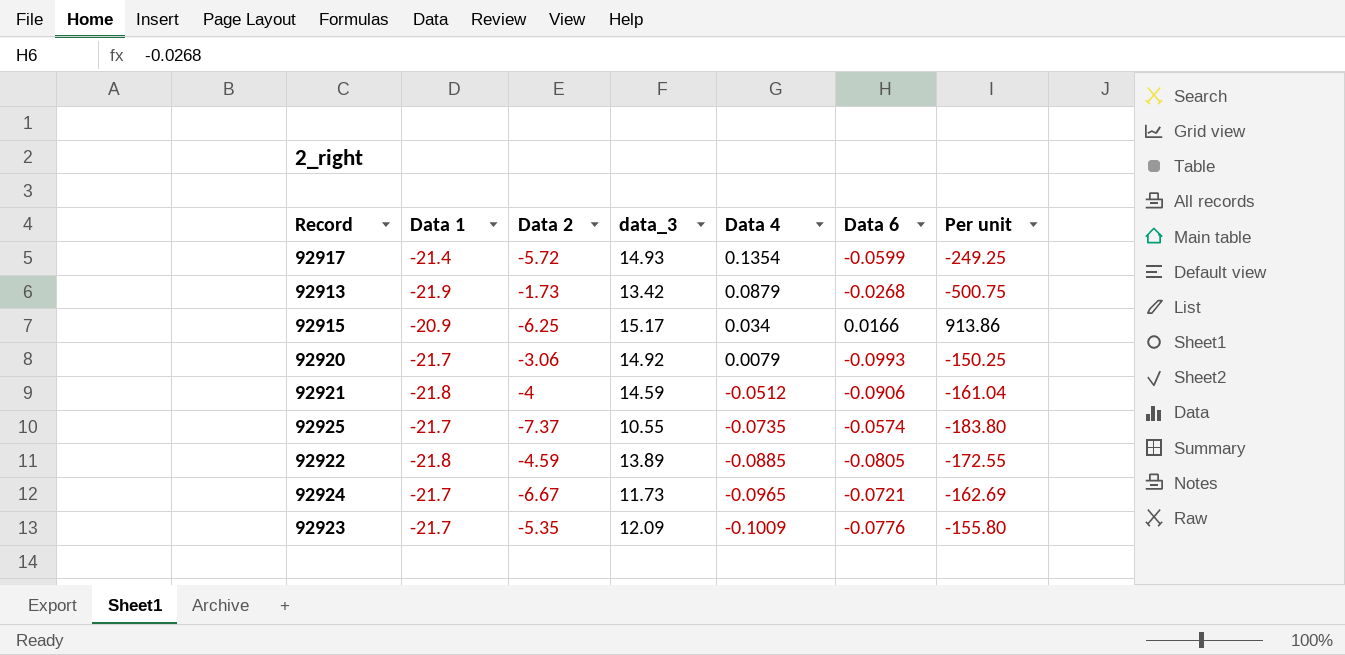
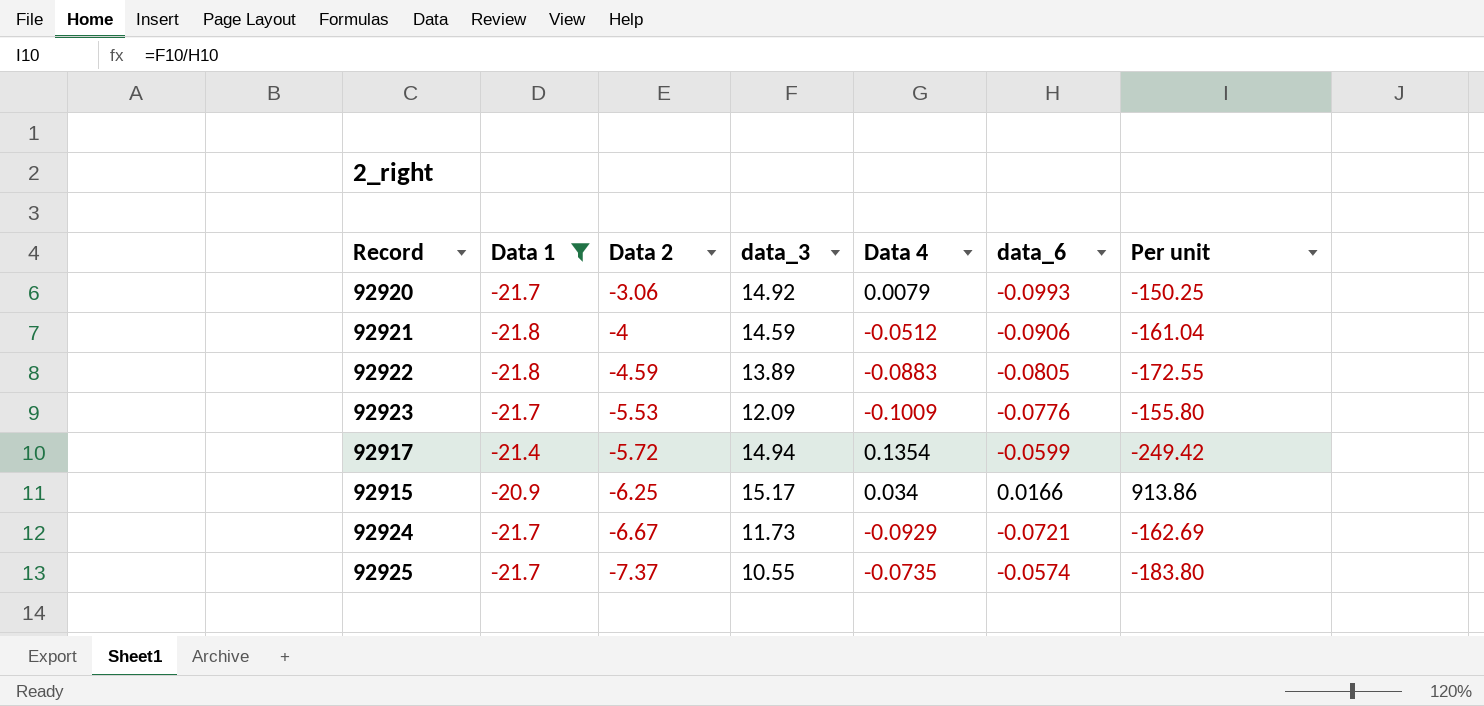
filter: none -> Data 1 != -21.9
row order: Data 4 descending -> Data 2 descending
column name: Data 6 -> data_6
92922 | Data 4: -0.0885 -> -0.0883
92923 | Data 2: -5.35 -> -5.53
92917 | data_3: 14.93 -> 14.94
92917 | Per unit: -249.25 -> -249.42
92924 | Data 4: -0.0965 -> -0.0929

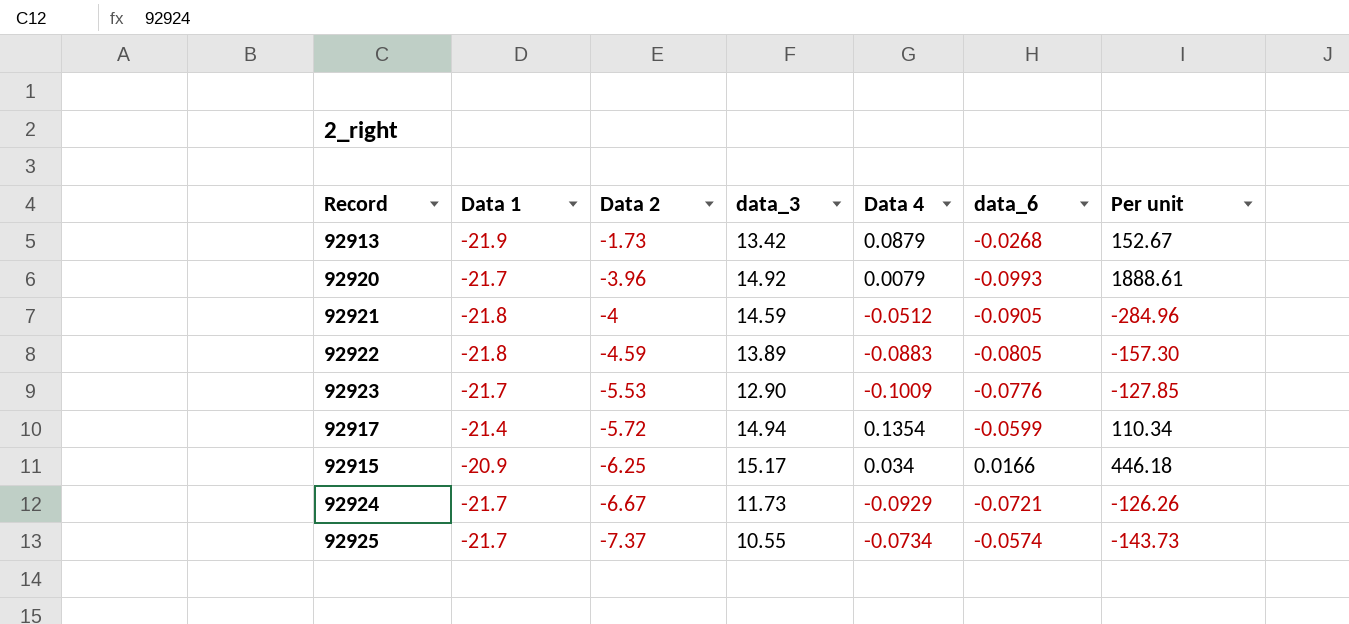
filter: Data 1 != -21.9 -> none
column Per unit | formula: [data_3] / [data_6] -> [data_3] / [Data 4]
92920 | Data 2: -3.06 -> -3.96
92921 | data_6: -0.0906 -> -0.0905
92923 | data_3: 12.09 -> 12.90
92925 | Data 4: -0.0735 -> -0.0734

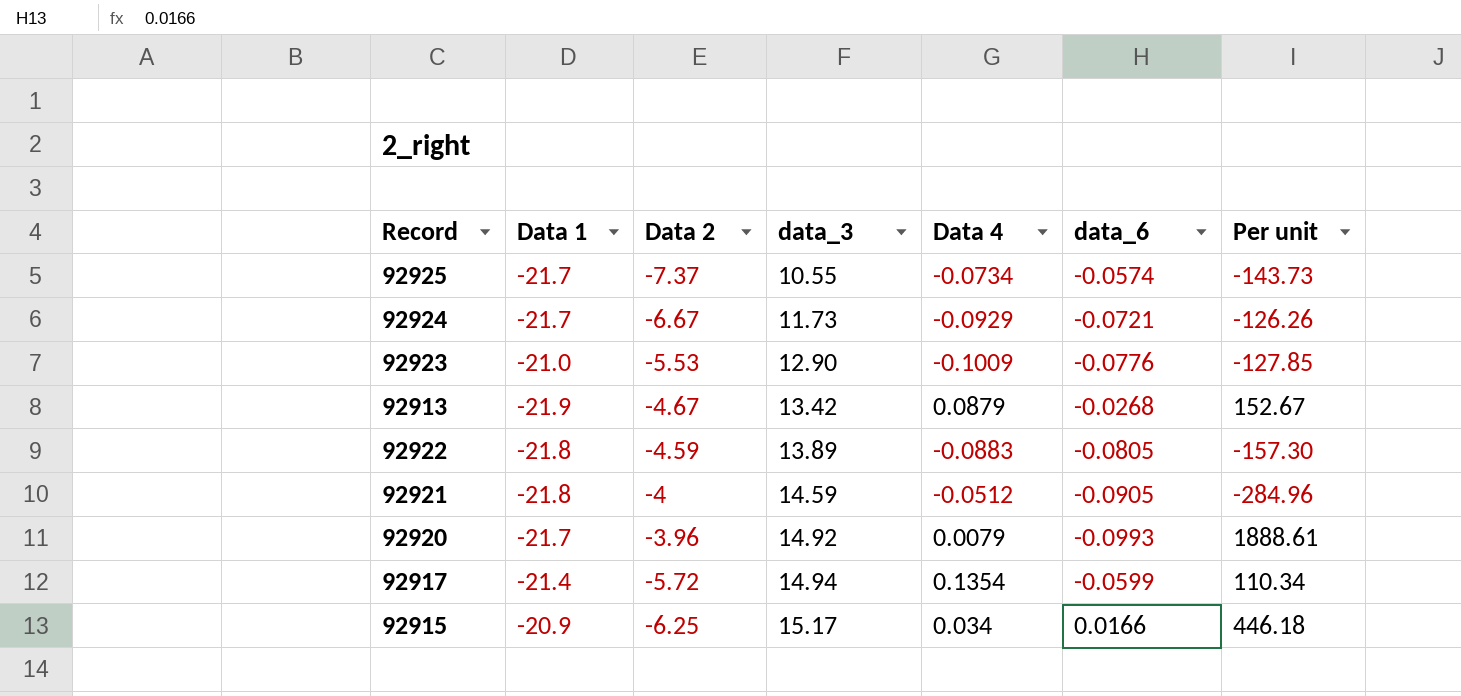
row order: Data 2 descending -> data_3 ascending
92923 | Data 1: -21.7 -> -21.0
92913 | Data 2: -1.73 -> -4.67

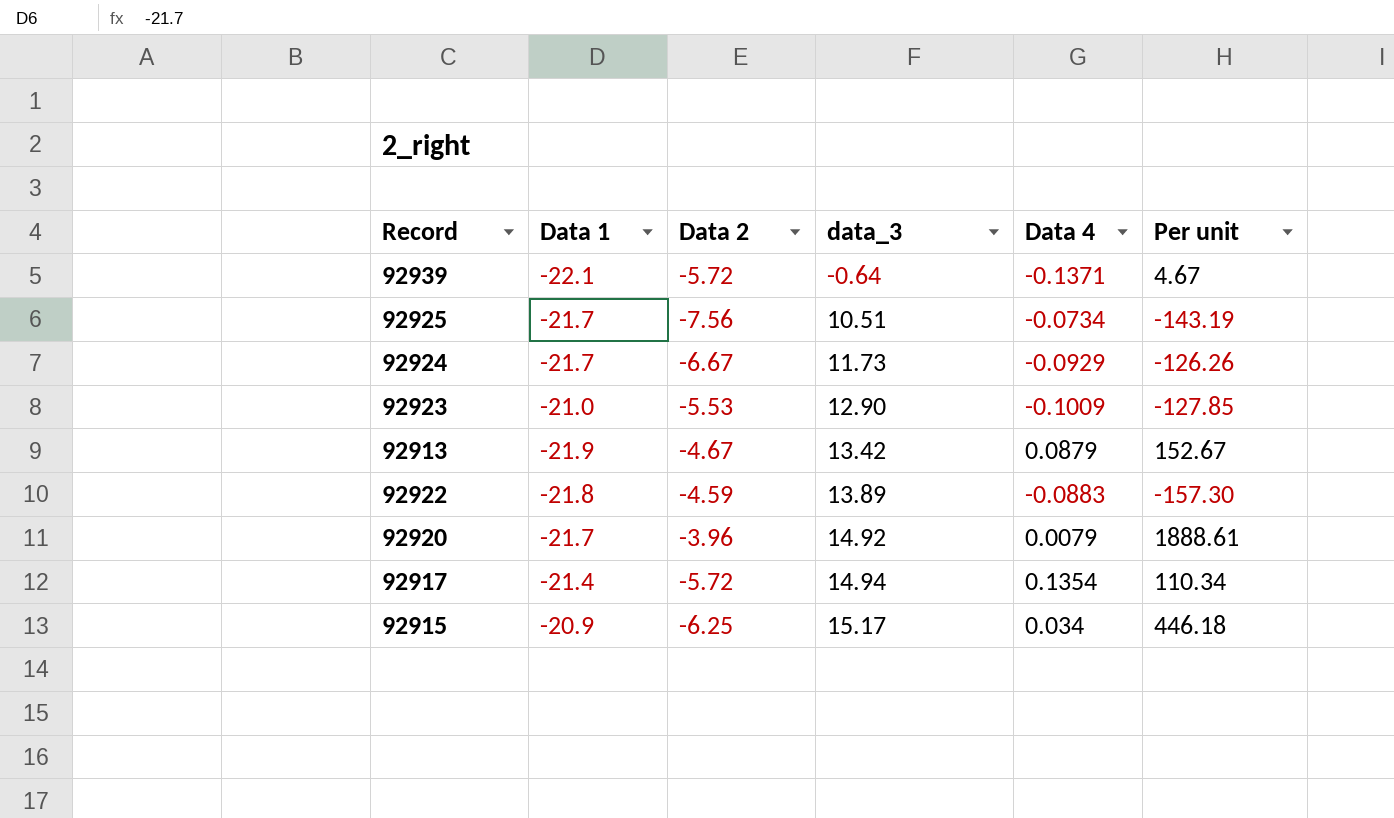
column data_6 | position: 6 -> none
row 92921: -21.8 | -4 | 14.59 | -0.0512 | -0.0905 | -284.96 -> none
row 92939: none -> -22.1 | -5.72 | -0.64 | -0.1371 | 4.67
92925 | Data 2: -7.37 -> -7.56
92925 | data_3: 10.55 -> 10.51
92925 | Per unit: -143.73 -> -143.19

